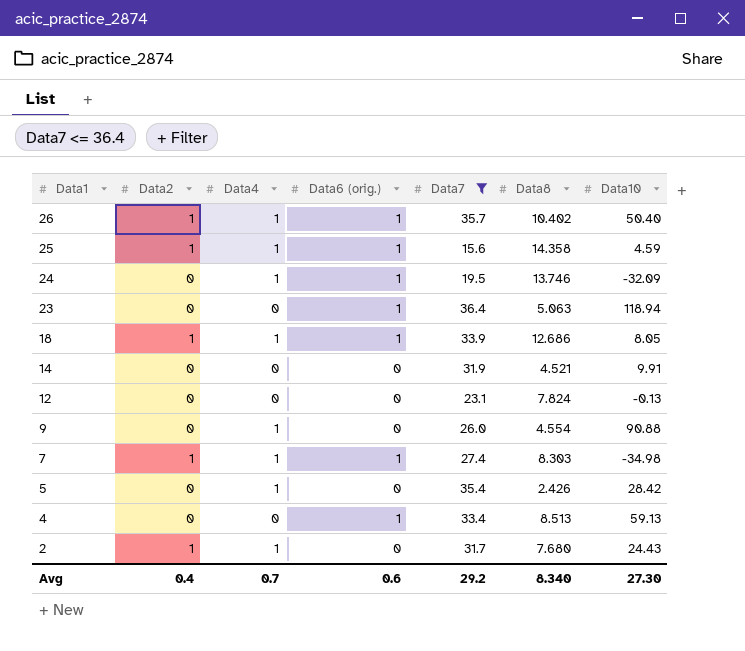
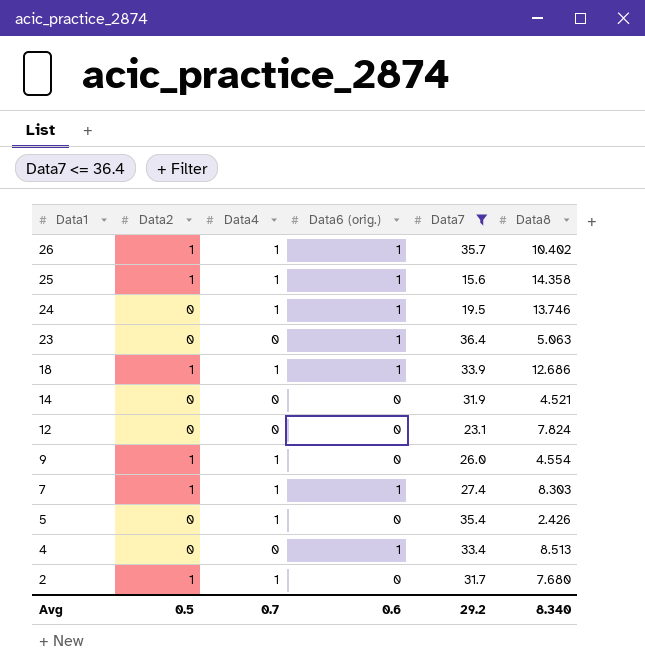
column Data10 | position: 7 -> none
9 | Data2: 0 -> 1
Avg | Data2: 0.4 -> 0.5

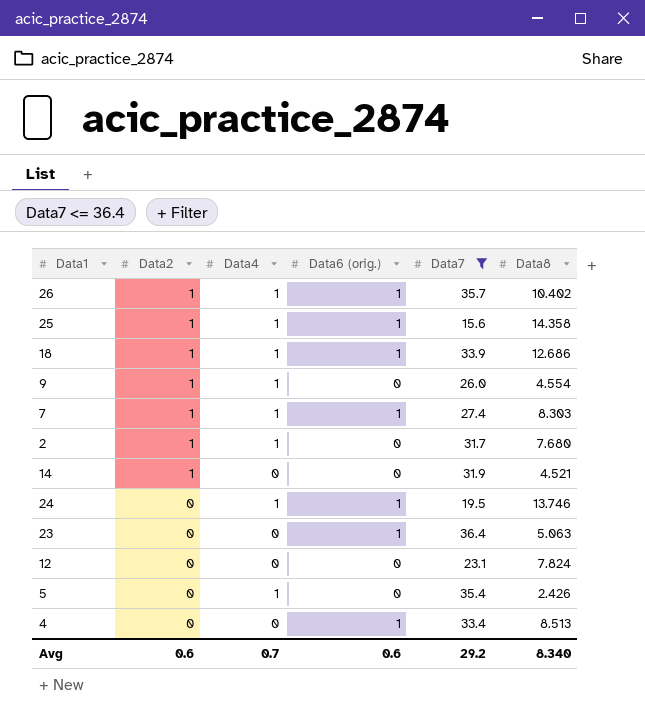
row order: Data1 descending -> Data2 descending
14 | Data2: 0 -> 1
Avg | Data2: 0.5 -> 0.6

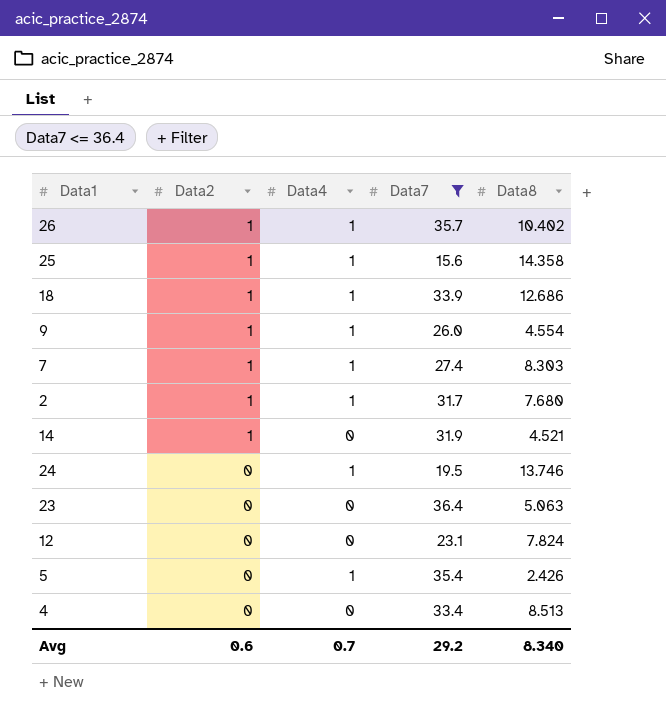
column Data6 (orig.) | position: 4 -> none

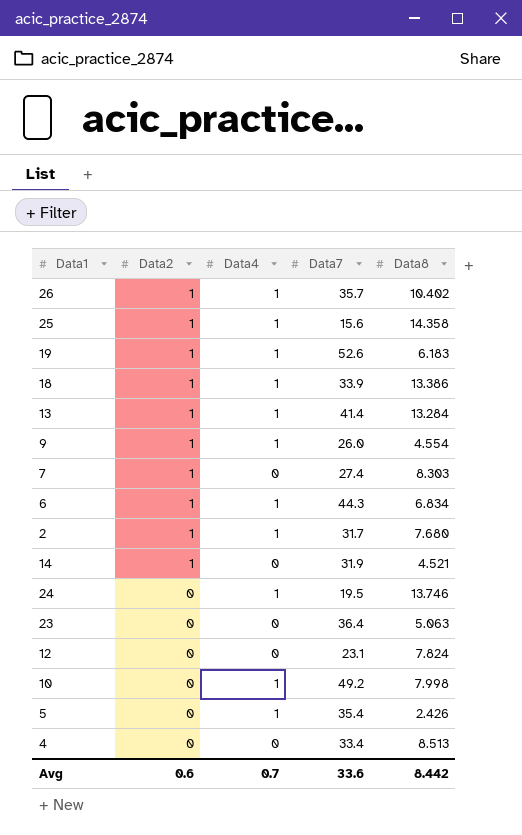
filter: Data7 <= 36.4 -> none
18 | Data8: 12.686 -> 13.386
7 | Data4: 1 -> 0
Avg | Data7: 29.2 -> 33.6
Avg | Data8: 8.340 -> 8.442

